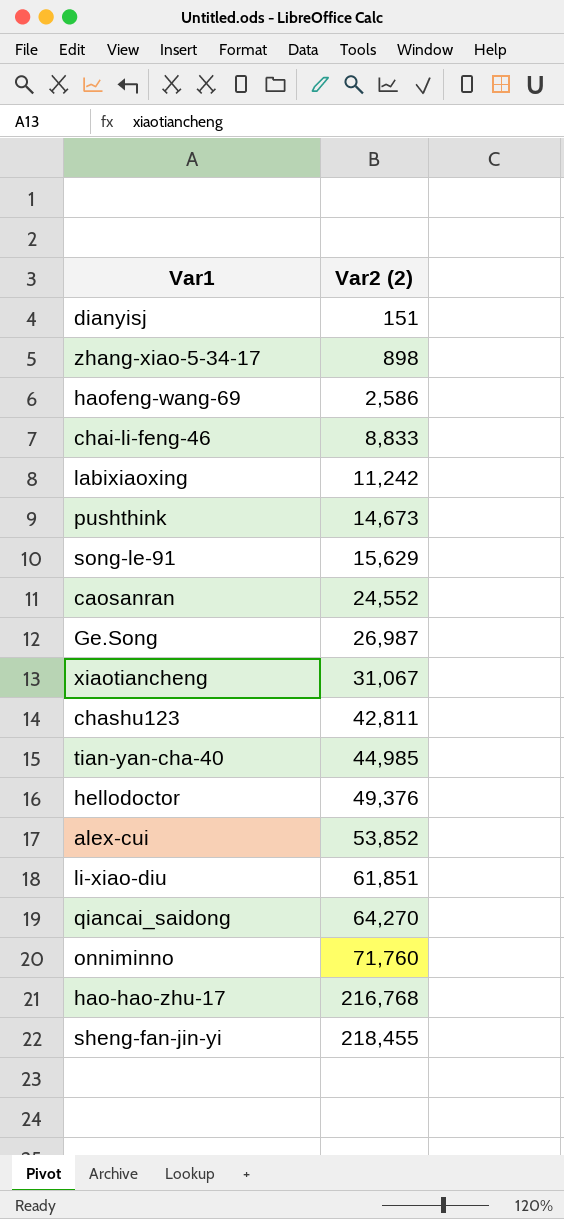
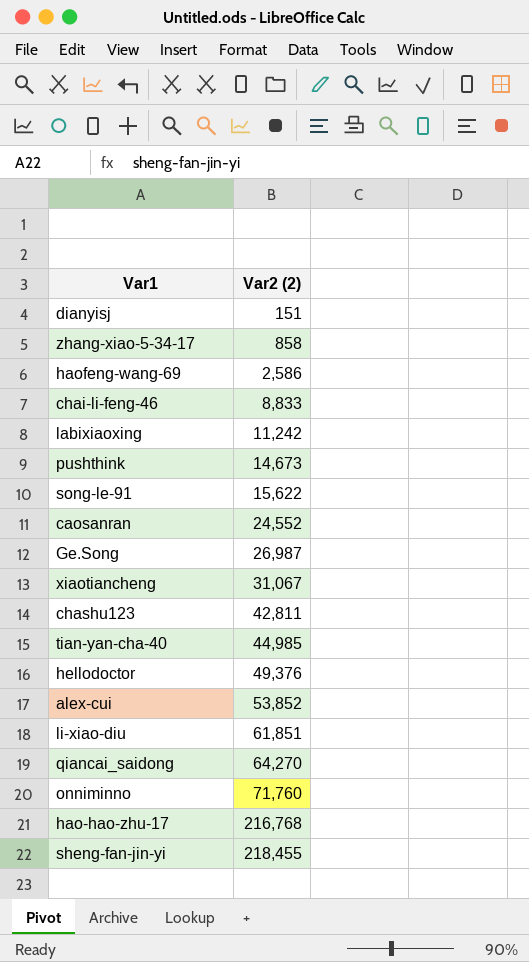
zhang-xiao-5-34-17 | Var2 (2): 898 -> 858
song-le-91 | Var2 (2): 15,629 -> 15,622

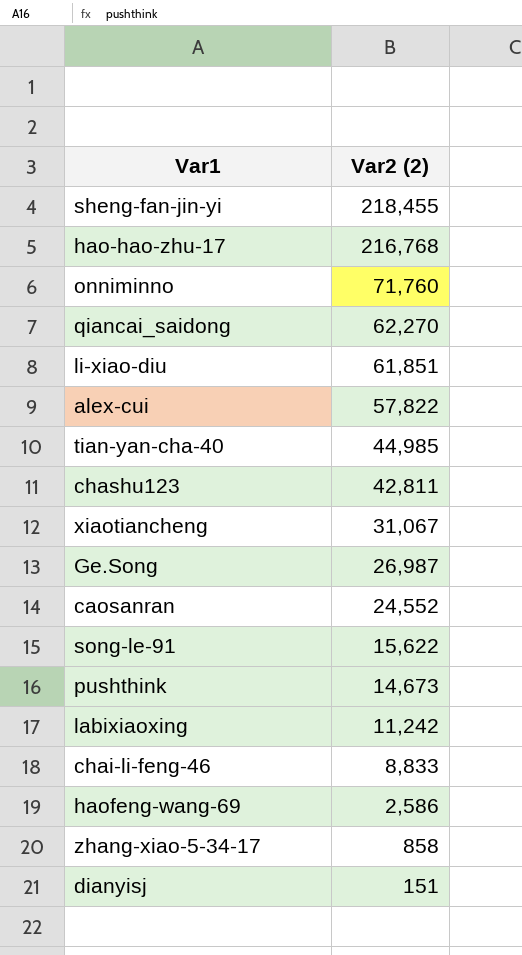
row order: Var2 (2) ascending -> Var2 (2) descending
row hellodoctor: 49,376 -> none
qiancai_saidong | Var2 (2): 64,270 -> 62,270
alex-cui | Var2 (2): 53,852 -> 57,822

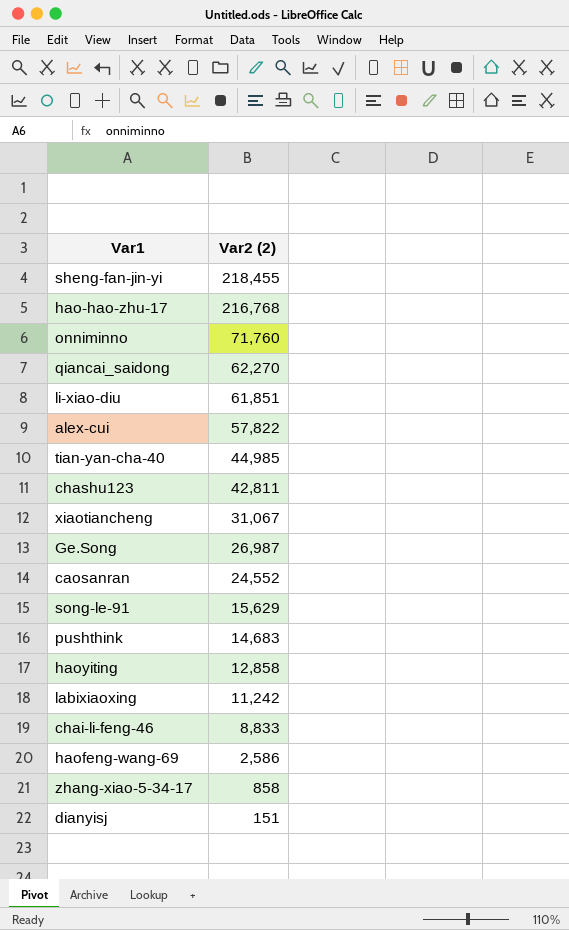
song-le-91 | Var2 (2): 15,622 -> 15,629
pushthink | Var2 (2): 14,673 -> 14,683
row haoyiting: none -> 12,858

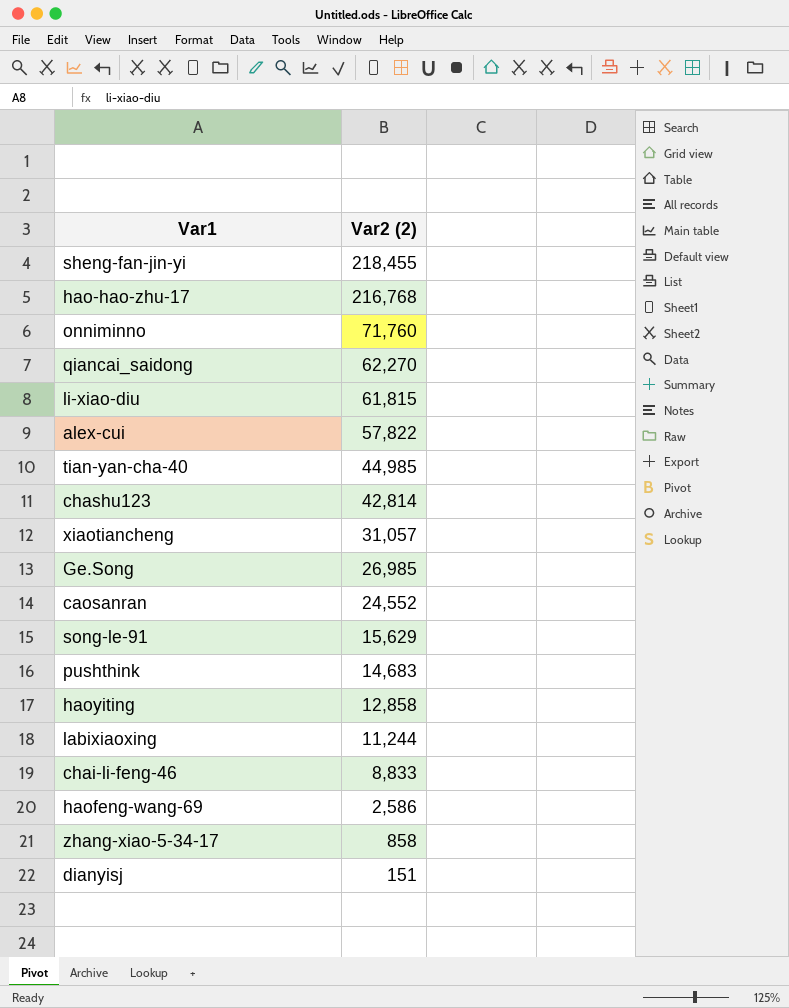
li-xiao-diu | Var2 (2): 61,851 -> 61,815
chashu123 | Var2 (2): 42,811 -> 42,814
xiaotiancheng | Var2 (2): 31,067 -> 31,057
Ge.Song | Var2 (2): 26,987 -> 26,985
labixiaoxing | Var2 (2): 11,242 -> 11,244

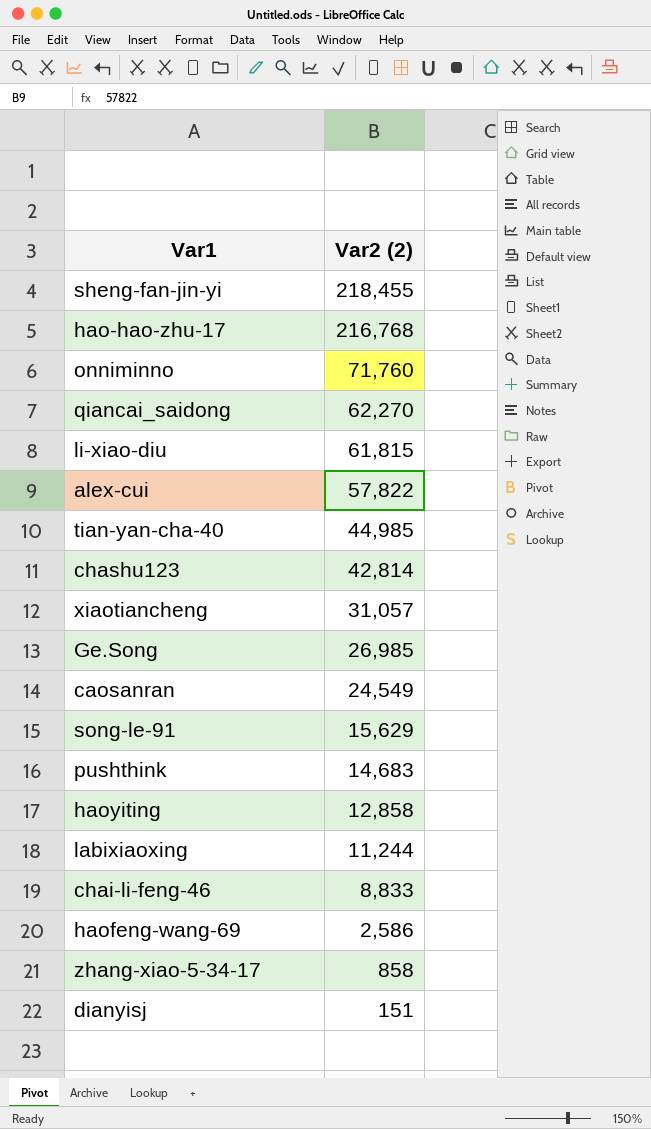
caosanran | Var2 (2): 24,552 -> 24,549

